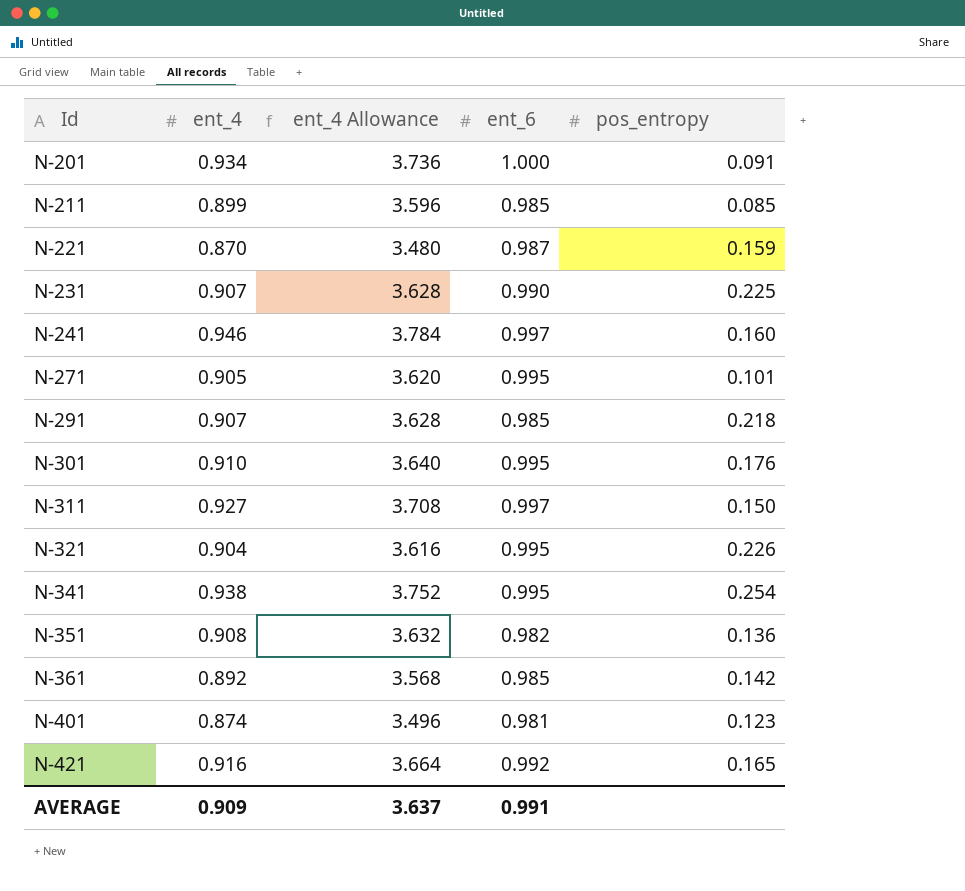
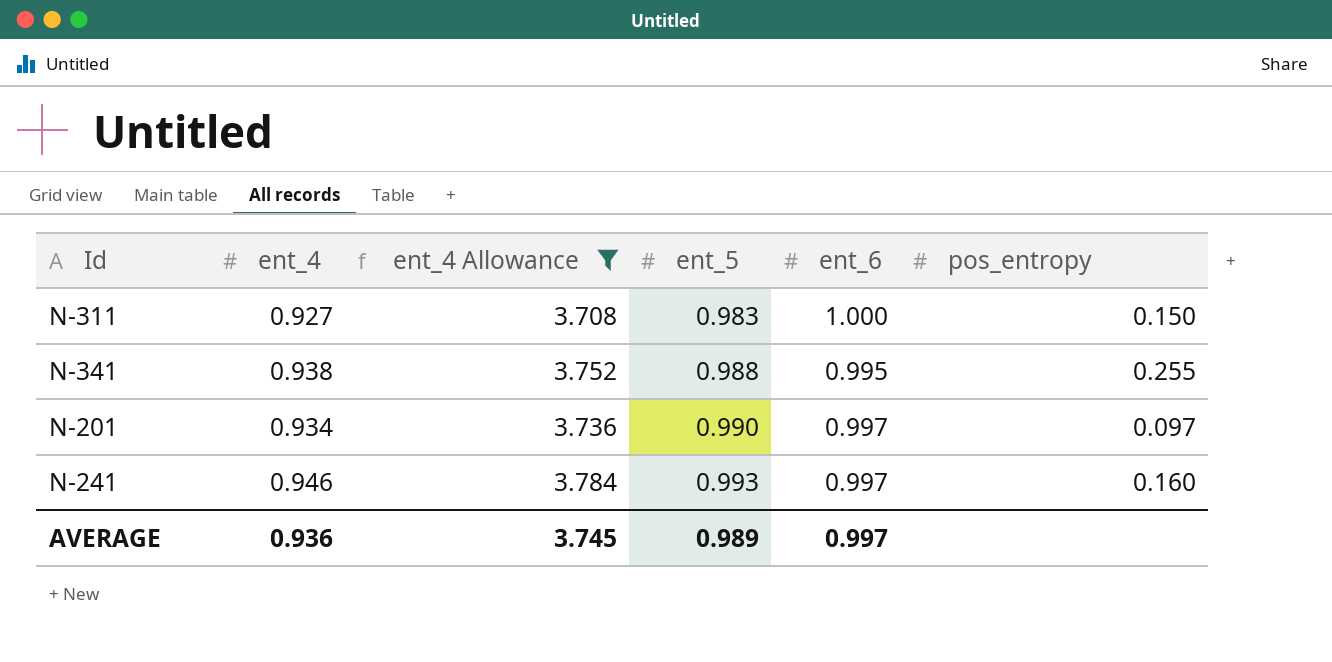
filter: none -> ent_4 Allowance >= 3.708
row order: Id ascending -> ent_5 ascending
column ent_5 | position: none -> 4
N-311 | ent_6: 0.997 -> 1.000
N-341 | pos_entropy: 0.254 -> 0.255
N-201 | ent_6: 1.000 -> 0.997
N-201 | pos_entropy: 0.091 -> 0.097
AVERAGE | ent_4: 0.909 -> 0.936
AVERAGE | ent_4 Allowance: 3.637 -> 3.745
AVERAGE | ent_6: 0.991 -> 0.997

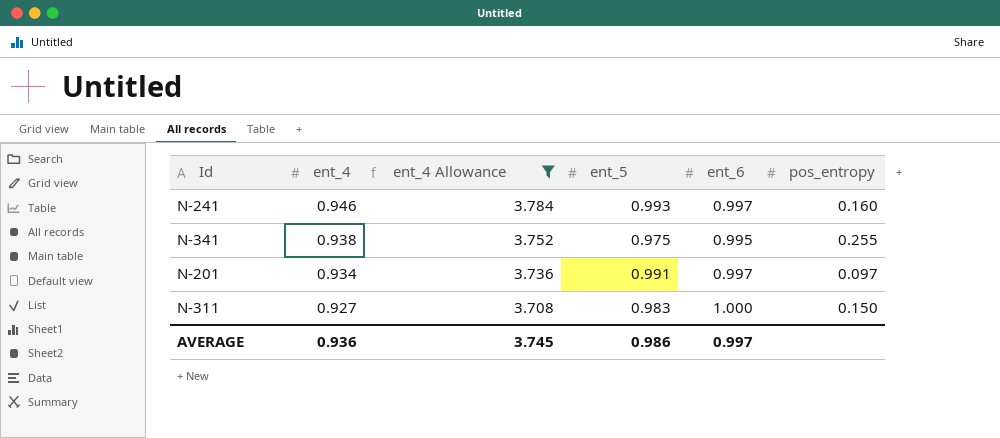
row order: ent_5 ascending -> ent_4 descending
N-341 | ent_5: 0.988 -> 0.975
N-201 | ent_5: 0.990 -> 0.991
AVERAGE | ent_5: 0.989 -> 0.986

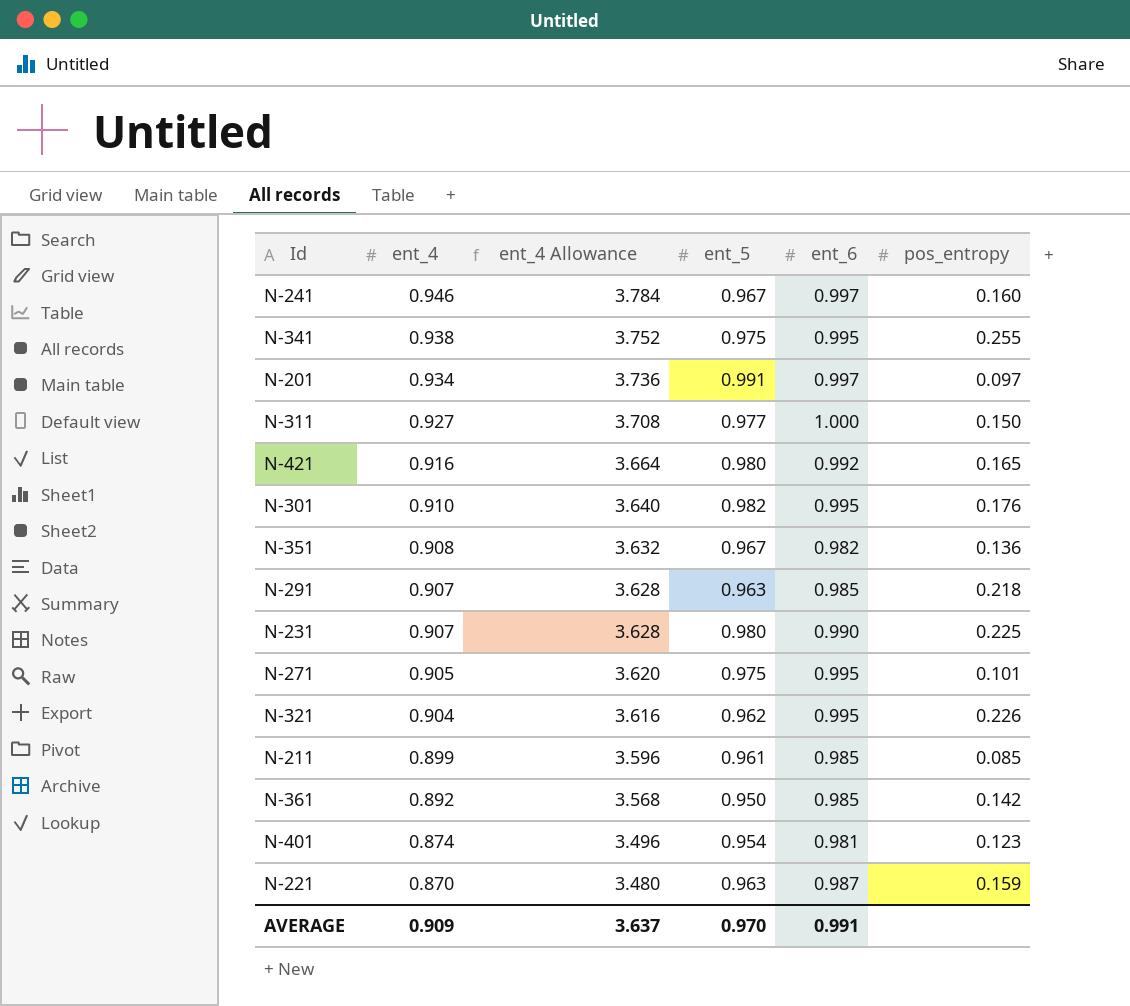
filter: ent_4 Allowance >= 3.708 -> none
N-241 | ent_5: 0.993 -> 0.967
N-311 | ent_5: 0.983 -> 0.977
AVERAGE | ent_4: 0.936 -> 0.909
AVERAGE | ent_4 Allowance: 3.745 -> 3.637
AVERAGE | ent_5: 0.986 -> 0.970
AVERAGE | ent_6: 0.997 -> 0.991

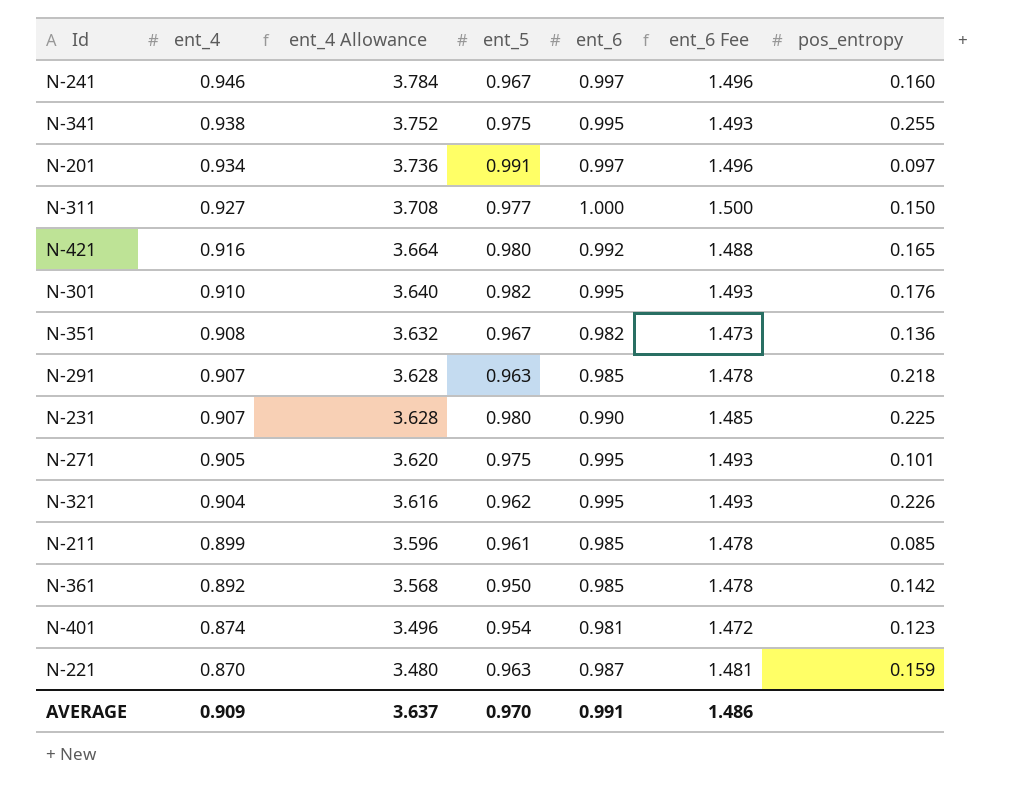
column ent_6 Fee | formula: none -> [ent_6] * 1.5

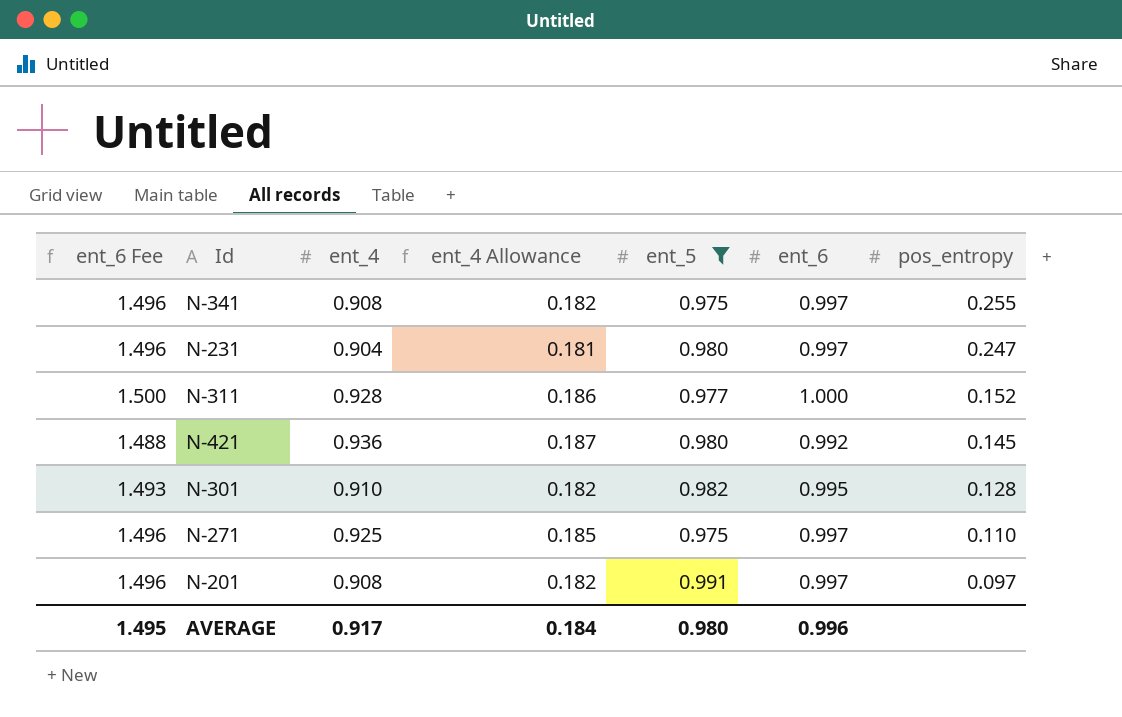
filter: none -> ent_5 >= 0.975
row order: ent_4 descending -> pos_entropy descending
column ent_6 Fee | position: 6 -> 1
column ent_4 Allowance | formula: [ent_4] * 4 -> [ent_4] * 0.2
N-341 | ent_6 Fee: 1.493 -> 1.496
N-341 | ent_4: 0.938 -> 0.908
N-341 | ent_6: 0.995 -> 0.997
N-231 | ent_6 Fee: 1.485 -> 1.496
N-231 | ent_4: 0.907 -> 0.904
N-231 | ent_6: 0.990 -> 0.997
N-231 | pos_entropy: 0.225 -> 0.247
N-311 | ent_4: 0.927 -> 0.928
N-311 | pos_entropy: 0.150 -> 0.152
N-421 | ent_4: 0.916 -> 0.936
N-421 | pos_entropy: 0.165 -> 0.145
N-301 | pos_entropy: 0.176 -> 0.128
N-271 | ent_6 Fee: 1.493 -> 1.496
N-271 | ent_4: 0.905 -> 0.925
N-271 | ent_6: 0.995 -> 0.997
N-271 | pos_entropy: 0.101 -> 0.110
N-201 | ent_4: 0.934 -> 0.908
AVERAGE | ent_6 Fee: 1.486 -> 1.495
AVERAGE | ent_4: 0.909 -> 0.917
AVERAGE | ent_4 Allowance: 3.637 -> 0.184
AVERAGE | ent_5: 0.970 -> 0.980
AVERAGE | ent_6: 0.991 -> 0.996

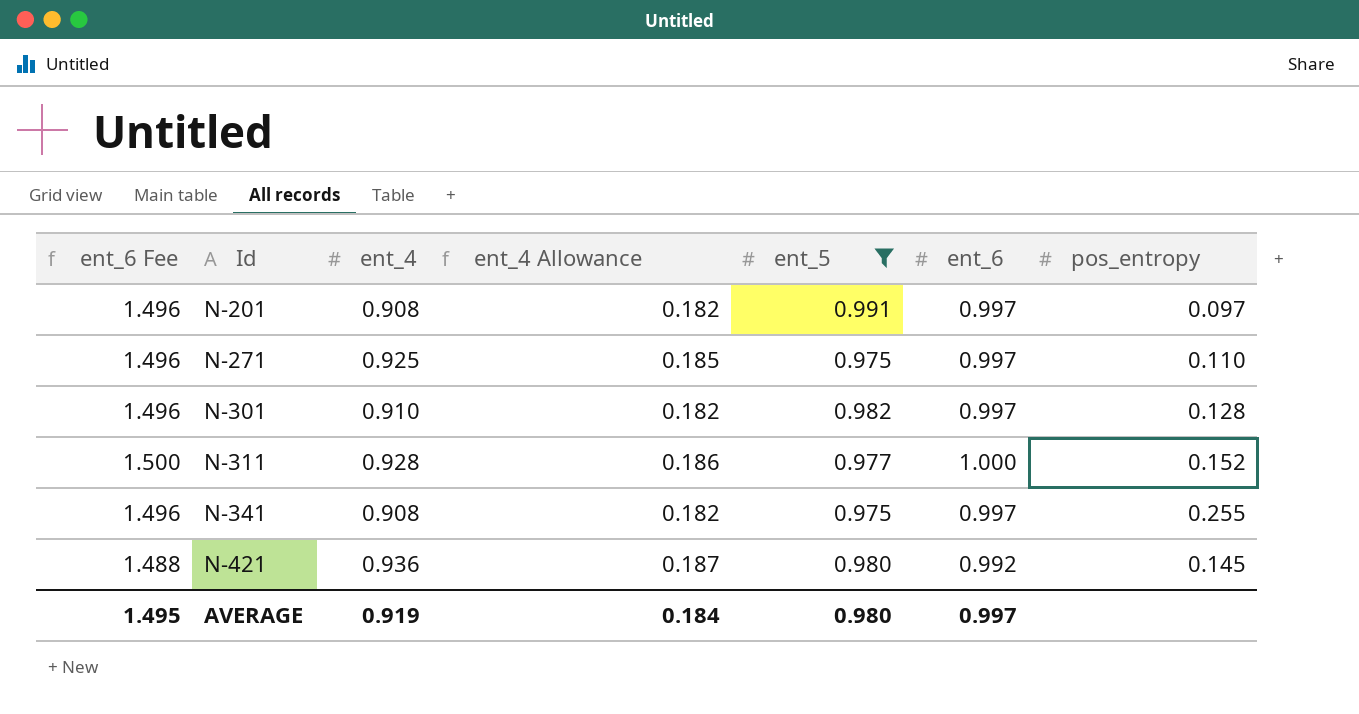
row order: pos_entropy descending -> Id ascending
row N-231: 1.496 | 0.904 | 0.181 | 0.980 | 0.997 | 0.247 -> none
N-301 | ent_6 Fee: 1.493 -> 1.496
N-301 | ent_6: 0.995 -> 0.997
AVERAGE | ent_4: 0.917 -> 0.919
AVERAGE | ent_6: 0.996 -> 0.997

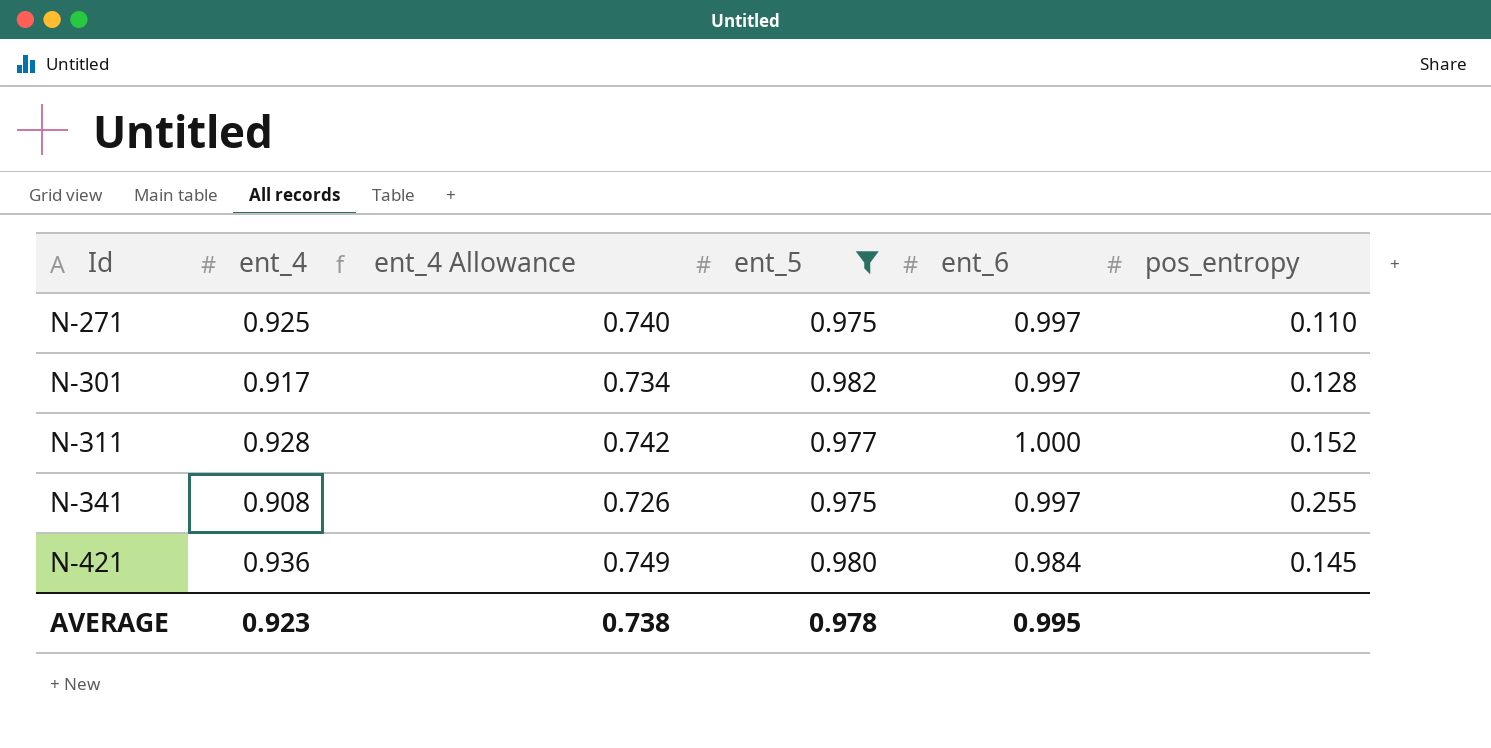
column ent_6 Fee | formula: [ent_6] * 1.5 -> none
column ent_4 Allowance | formula: [ent_4] * 0.2 -> [ent_4] * 0.8
row N-201: 1.496 | 0.908 | 0.182 | 0.991 | 0.997 | 0.097 -> none
N-301 | ent_4: 0.910 -> 0.917
N-421 | ent_6: 0.992 -> 0.984
AVERAGE | ent_4: 0.919 -> 0.923
AVERAGE | ent_4 Allowance: 0.184 -> 0.738
AVERAGE | ent_5: 0.980 -> 0.978
AVERAGE | ent_6: 0.997 -> 0.995

